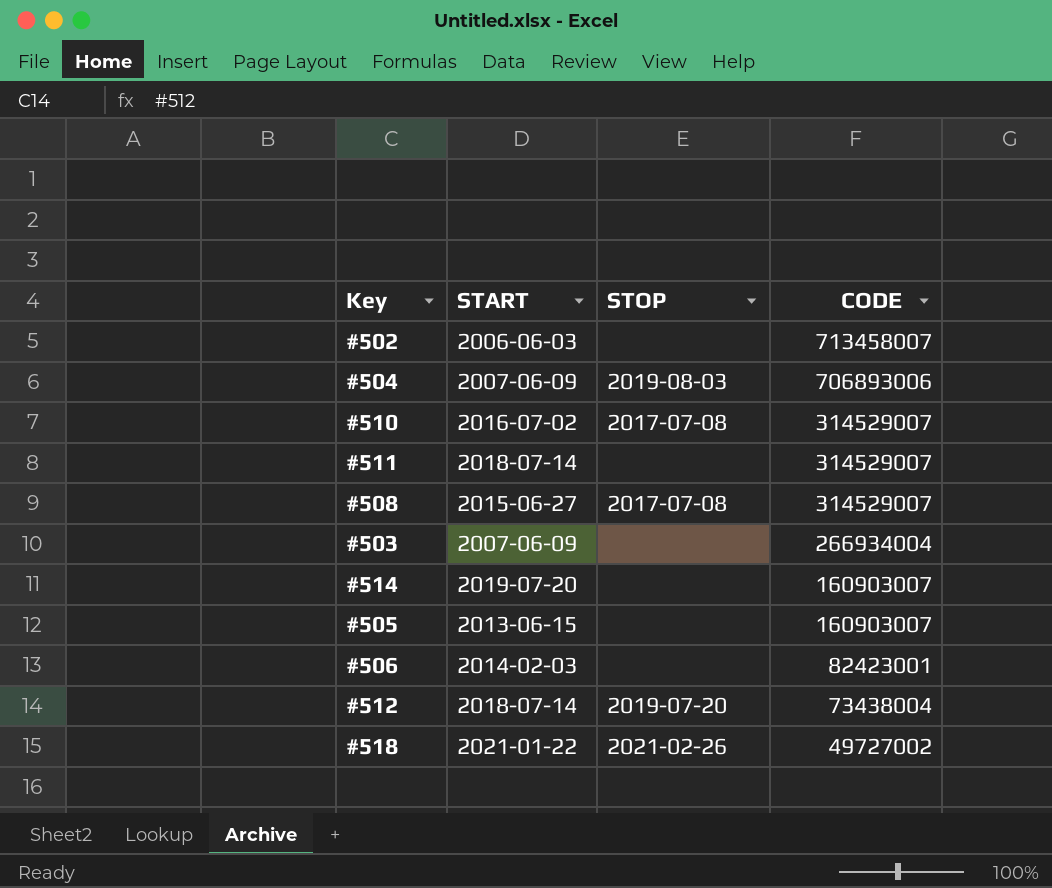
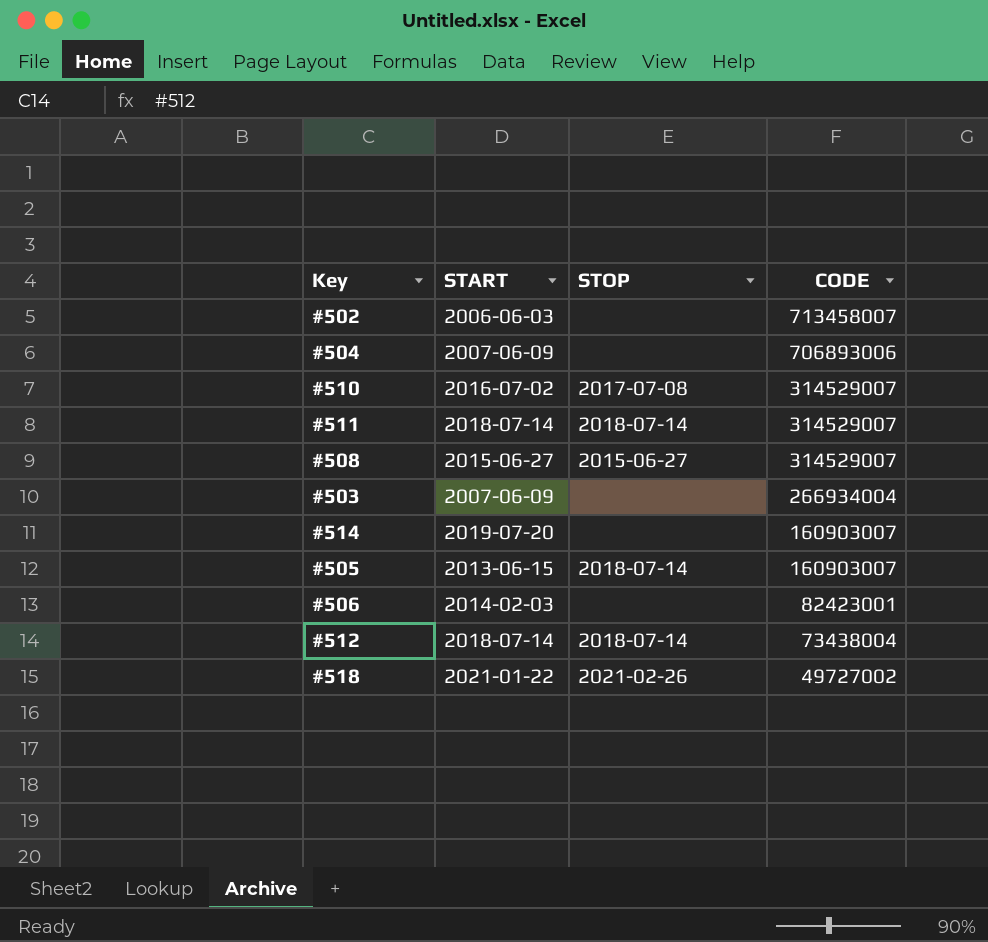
#504 | STOP: 2019-08-03 -> none
#511 | STOP: none -> 2018-07-14
#508 | STOP: 2017-07-08 -> 2015-06-27
#505 | STOP: none -> 2018-07-14
#512 | STOP: 2019-07-20 -> 2018-07-14

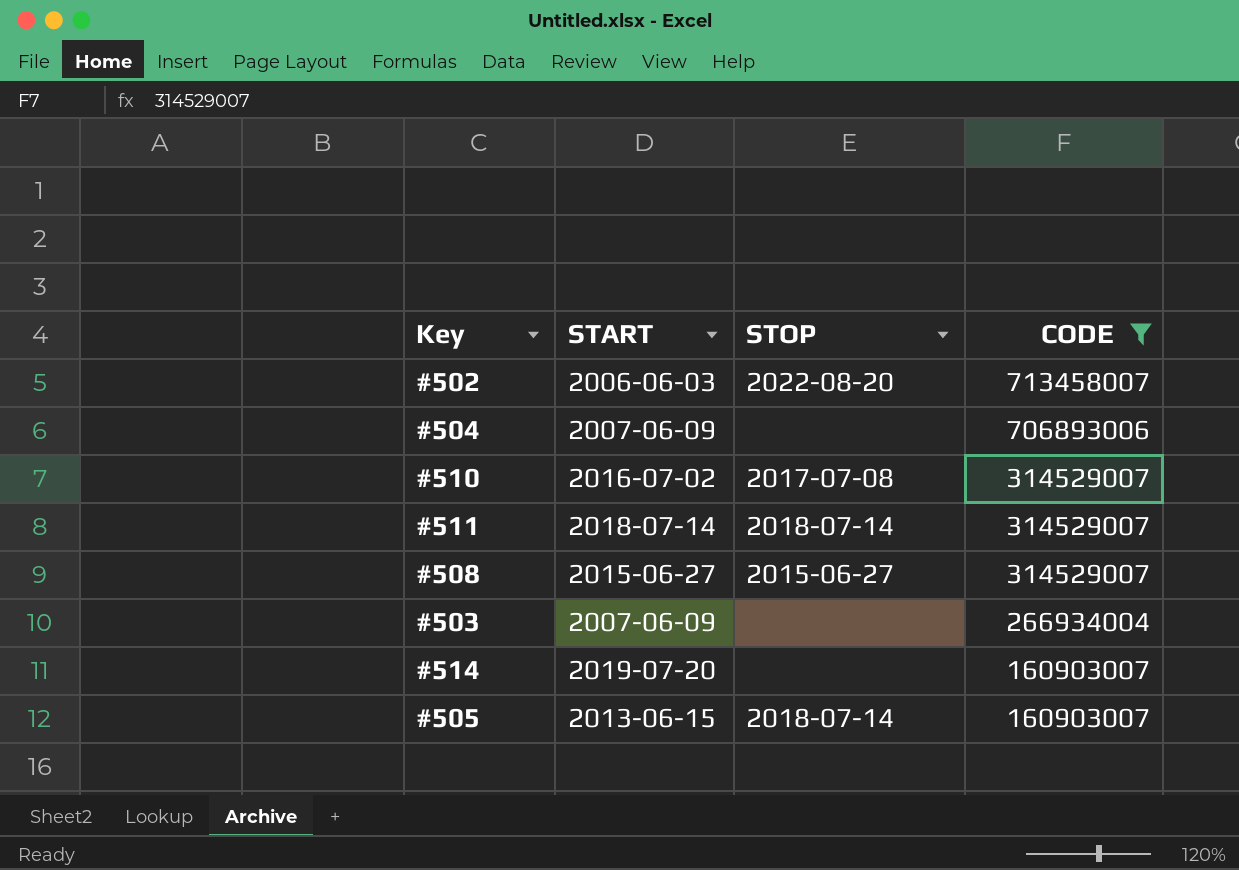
filter: none -> CODE >= 160903007
#502 | STOP: none -> 2022-08-20

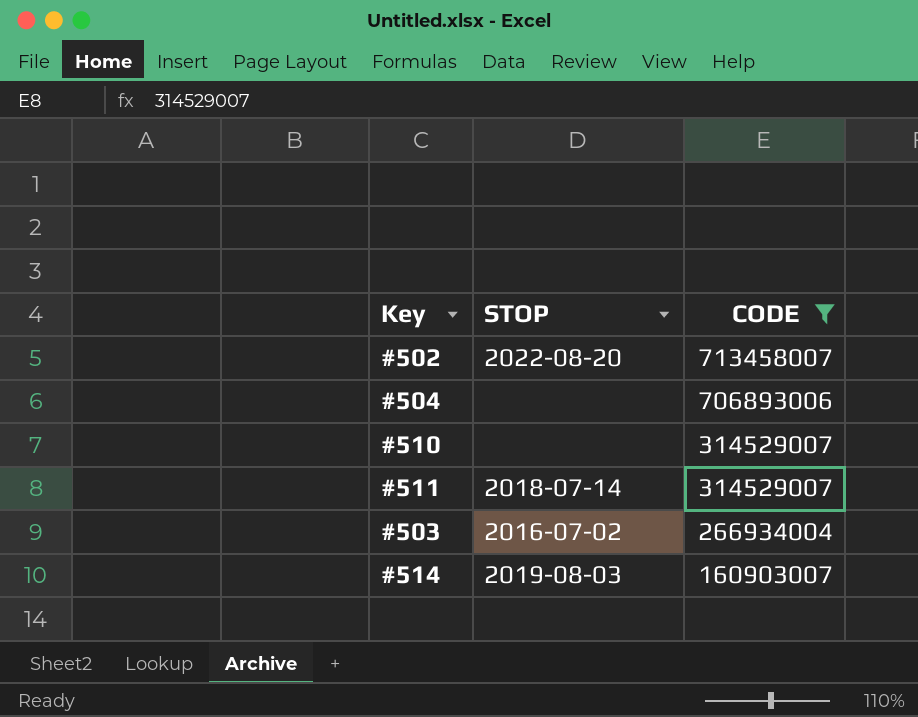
column START | position: 2 -> none
row #508: 2015-06-27 | 2015-06-27 | 314529007 -> none
row #505: 2013-06-15 | 2018-07-14 | 160903007 -> none
#510 | STOP: 2017-07-08 -> none
#503 | STOP: none -> 2016-07-02
#514 | STOP: none -> 2019-08-03

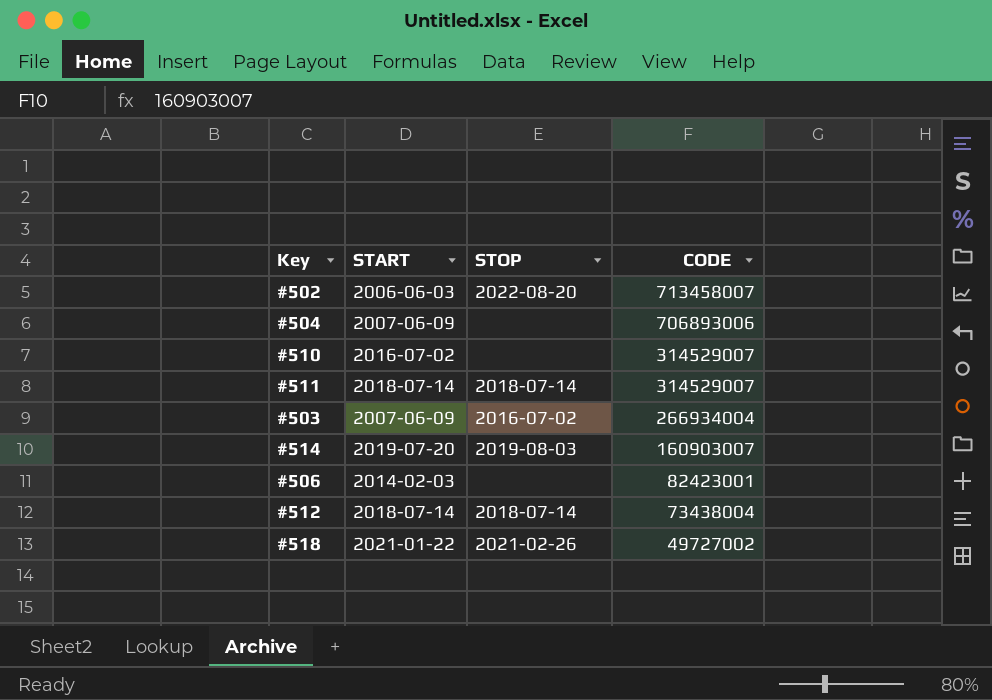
filter: CODE >= 160903007 -> none
column START | position: none -> 2

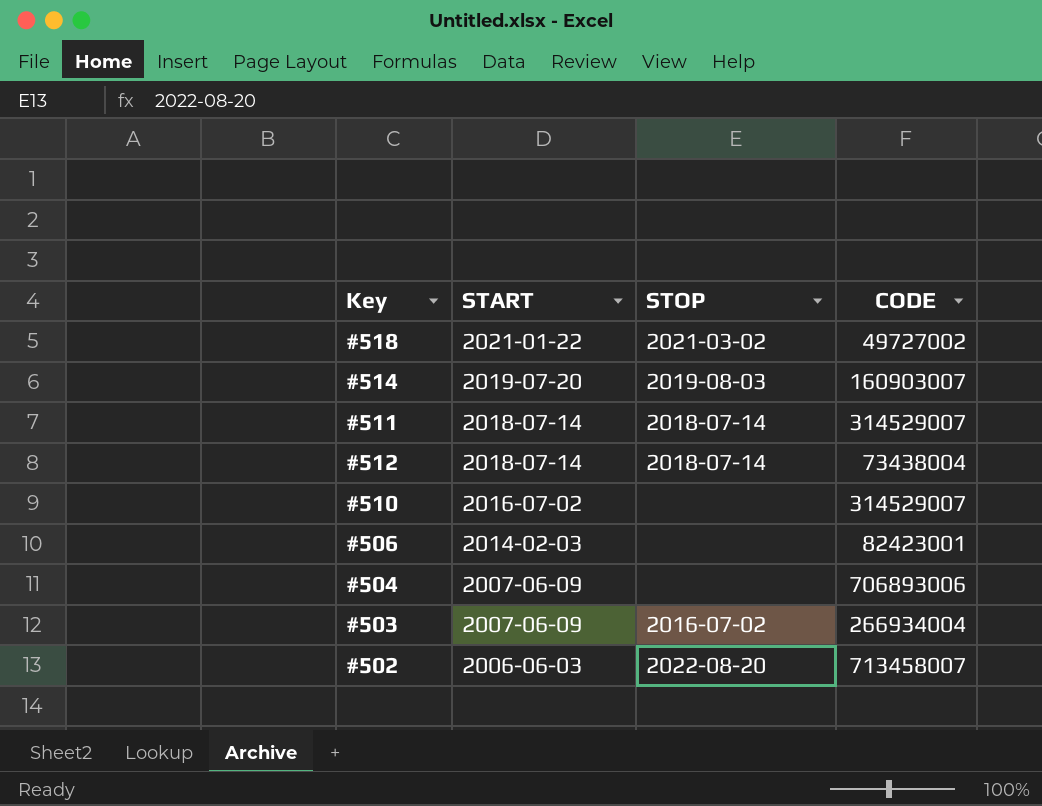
row order: CODE descending -> START descending
#518 | STOP: 2021-02-26 -> 2021-03-02

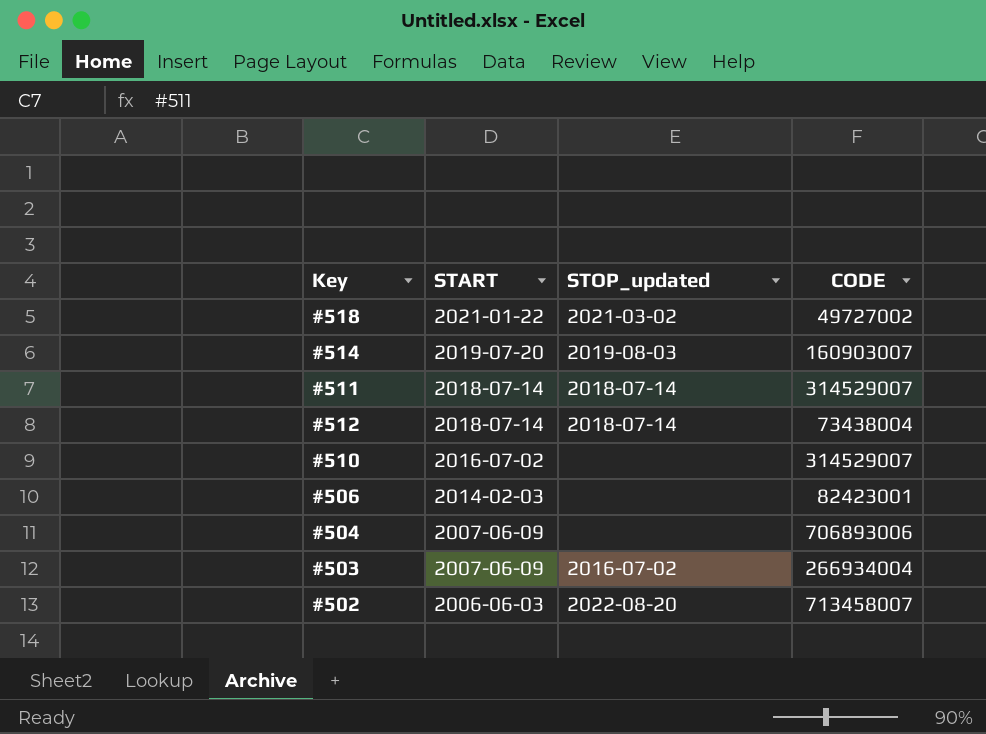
column name: STOP -> STOP_updated

